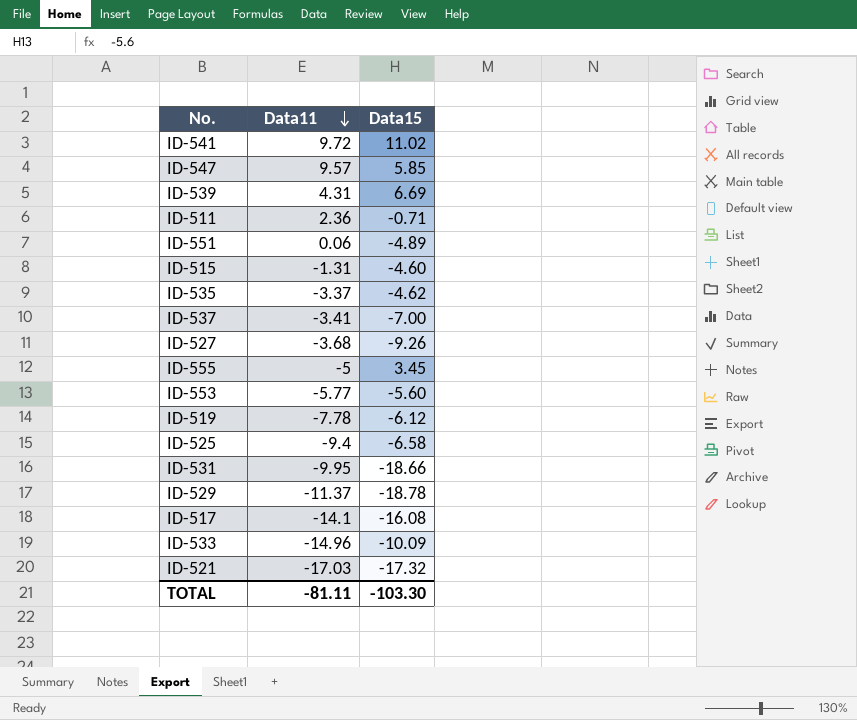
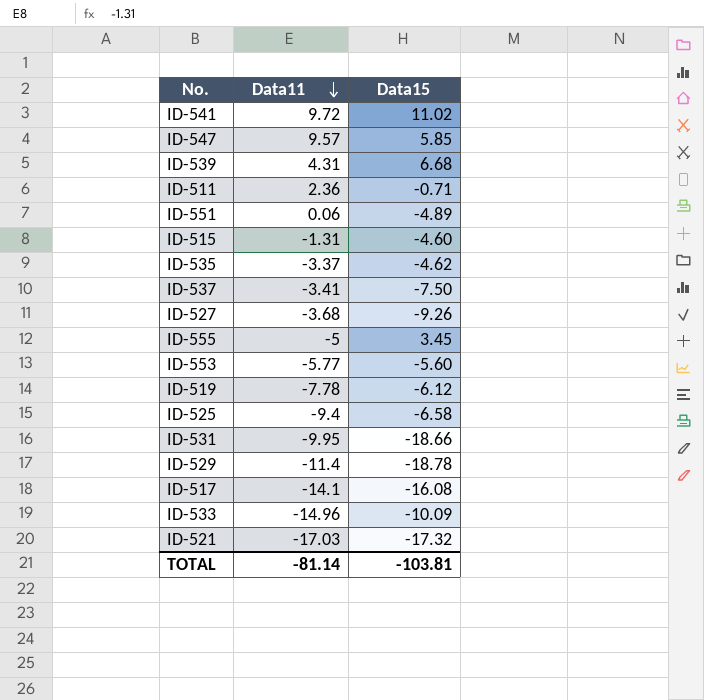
ID-539 | Data15: 6.69 -> 6.68
ID-537 | Data15: -7.00 -> -7.50
ID-529 | Data11: -11.37 -> -11.4
TOTAL | Data11: -81.11 -> -81.14
TOTAL | Data15: -103.30 -> -103.81

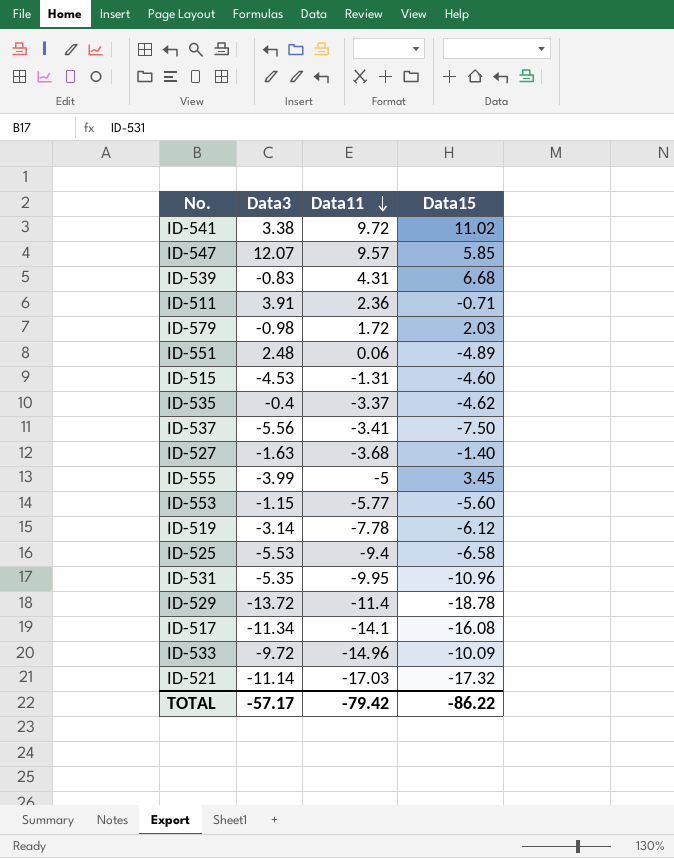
column Data3 | position: none -> 2
row ID-579: none -> -0.98 | 1.72 | 2.03
ID-527 | Data15: -9.26 -> -1.40
ID-531 | Data15: -18.66 -> -10.96
TOTAL | Data11: -81.14 -> -79.42
TOTAL | Data15: -103.81 -> -86.22

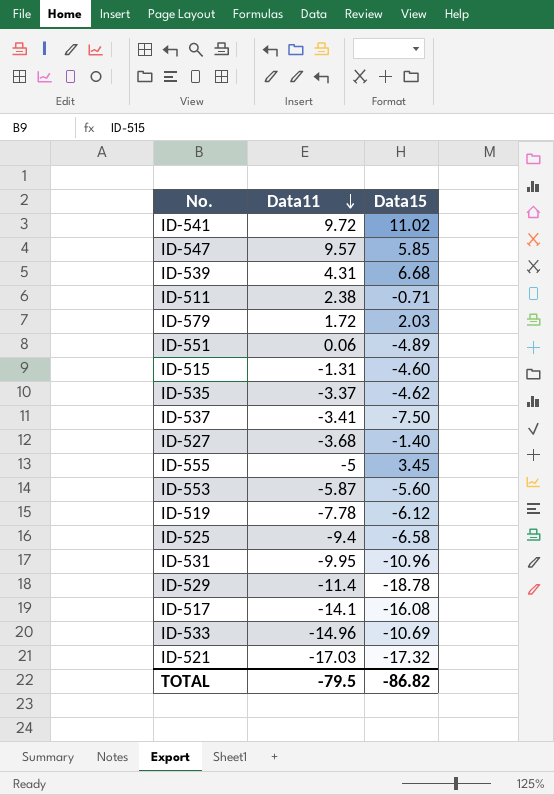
column Data3 | position: 2 -> none
ID-511 | Data11: 2.36 -> 2.38
ID-553 | Data11: -5.77 -> -5.87
ID-533 | Data15: -10.09 -> -10.69
TOTAL | Data11: -79.42 -> -79.5
TOTAL | Data15: -86.22 -> -86.82

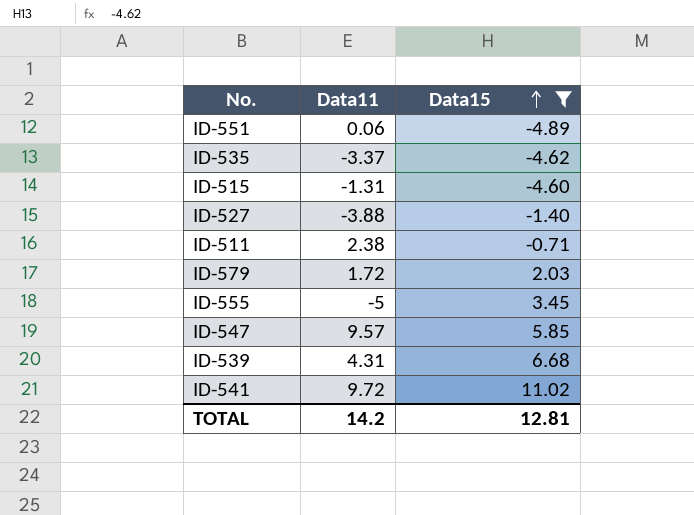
filter: none -> Data15 >= -4.89
row order: Data11 descending -> Data15 ascending
ID-527 | Data11: -3.68 -> -3.88
TOTAL | Data11: -79.5 -> 14.2
TOTAL | Data15: -86.82 -> 12.81

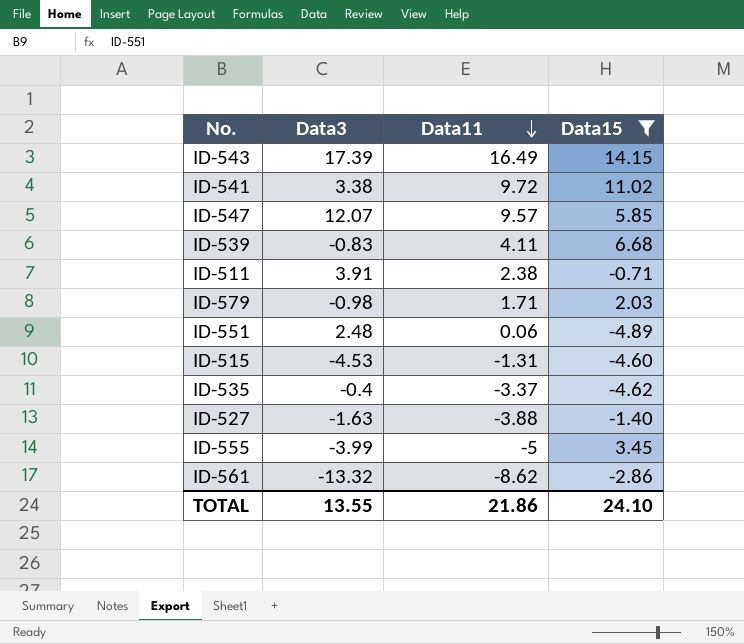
row order: Data15 ascending -> Data11 descending
column Data3 | position: none -> 2
row ID-543: none -> 17.39 | 16.49 | 14.15
ID-539 | Data11: 4.31 -> 4.11
ID-579 | Data11: 1.72 -> 1.71
row ID-561: none -> -13.32 | -8.62 | -2.86
TOTAL | Data11: 14.2 -> 21.86
TOTAL | Data15: 12.81 -> 24.10

